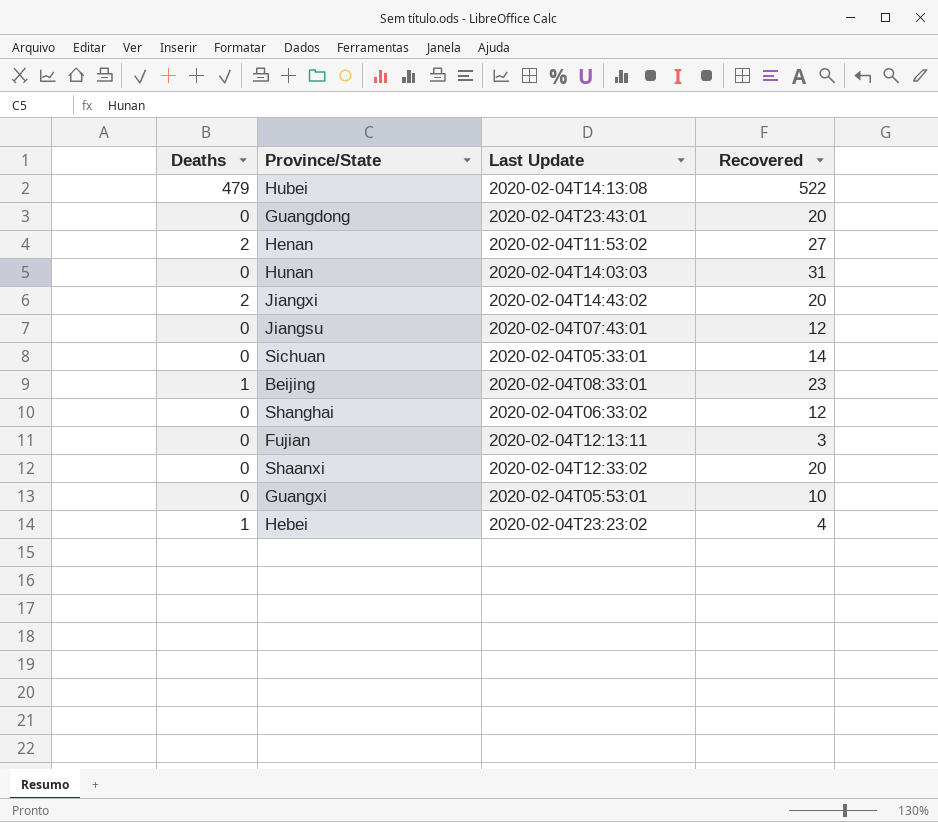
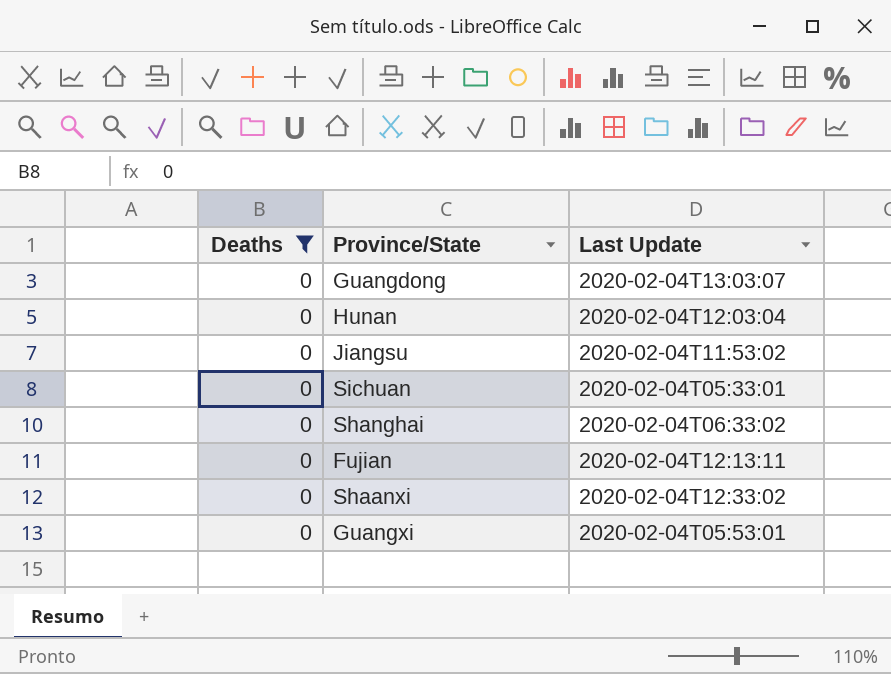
filter: none -> Deaths = 0
column Recovered | position: 4 -> none
Guangdong | Last Update: 2020-02-04T23:43:01 -> 2020-02-04T13:03:07
Hunan | Last Update: 2020-02-04T14:03:03 -> 2020-02-04T12:03:04
Jiangsu | Last Update: 2020-02-04T07:43:01 -> 2020-02-04T11:53:02

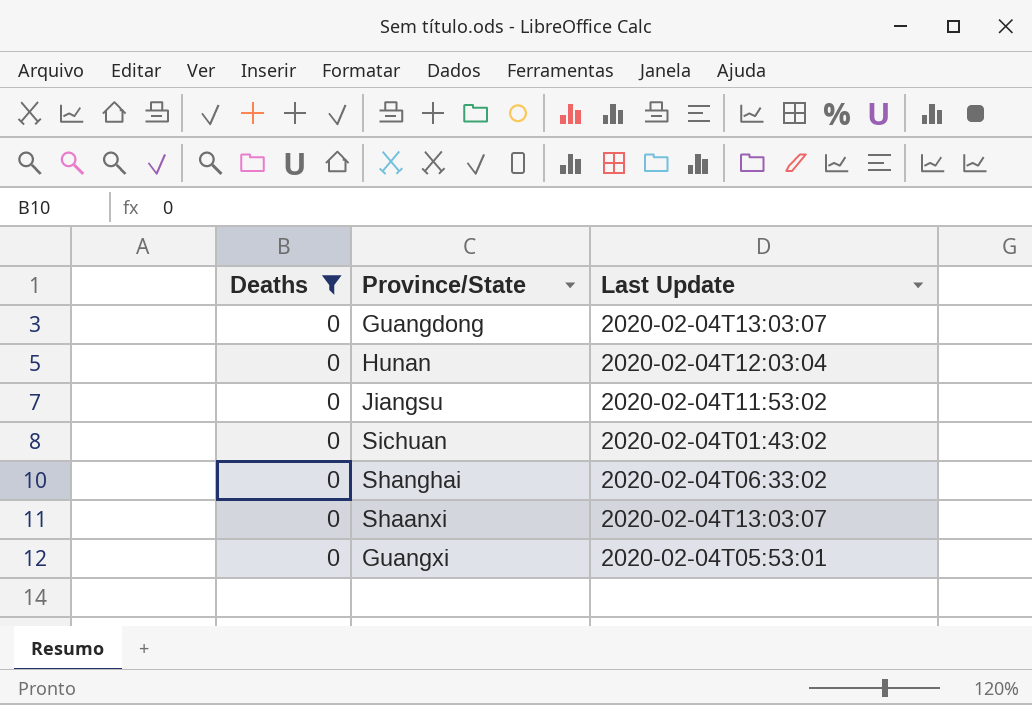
row Fujian: 0 | 2020-02-04T12:13:11 -> none
Sichuan | Last Update: 2020-02-04T05:33:01 -> 2020-02-04T01:43:02
Shaanxi | Last Update: 2020-02-04T12:33:02 -> 2020-02-04T13:03:07

